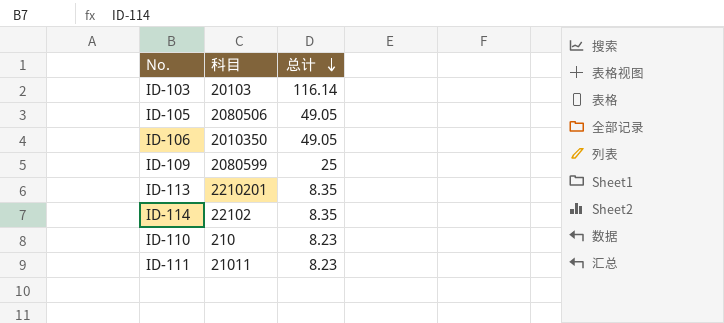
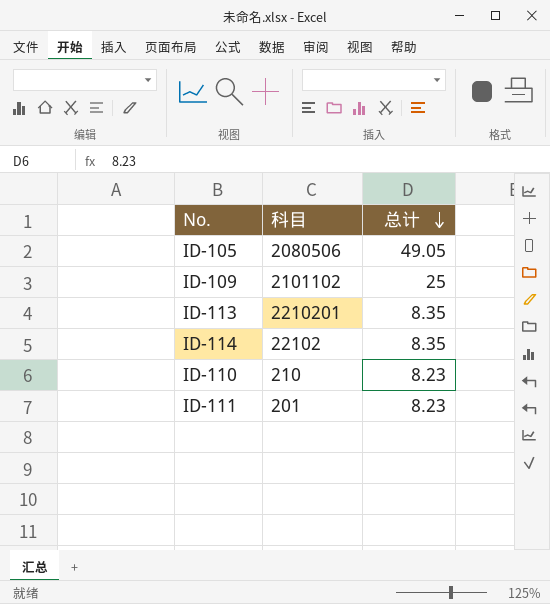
row ID-103: 20103 | 116.14 -> none
row ID-106: 2010350 | 49.05 -> none
ID-109 | 科目: 2080599 -> 2101102
ID-111 | 科目: 21011 -> 201

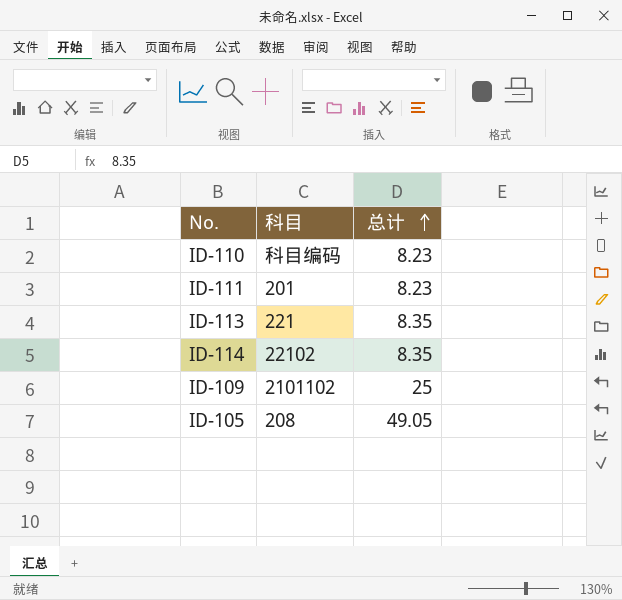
row order: 总计 descending -> 总计 ascending
ID-110 | 科目: 210 -> 科目编码
ID-113 | 科目: 2210201 -> 221
ID-105 | 科目: 2080506 -> 208

